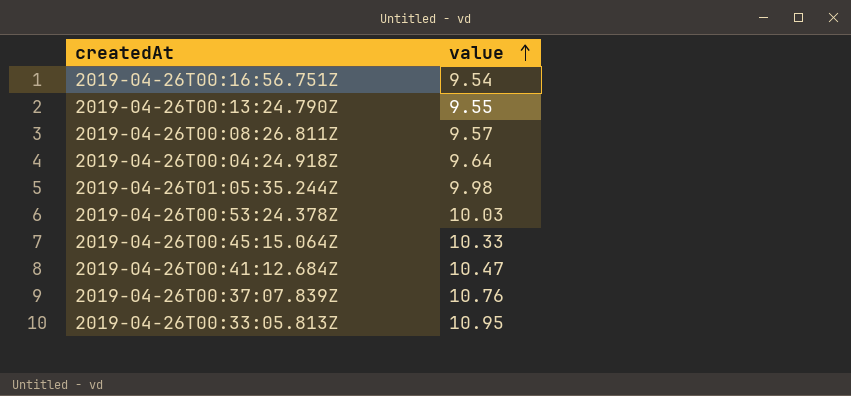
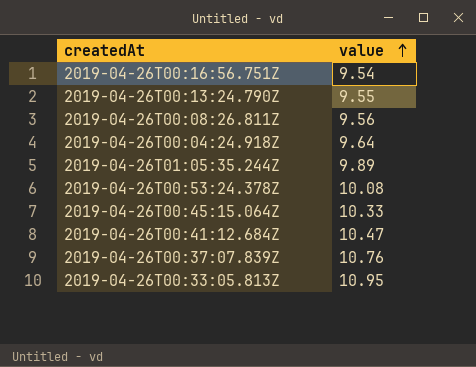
2019-04-26T00:08:26.811Z | value: 9.57 -> 9.56
2019-04-26T01:05:35.244Z | value: 9.98 -> 9.89
2019-04-26T00:53:24.378Z | value: 10.03 -> 10.08

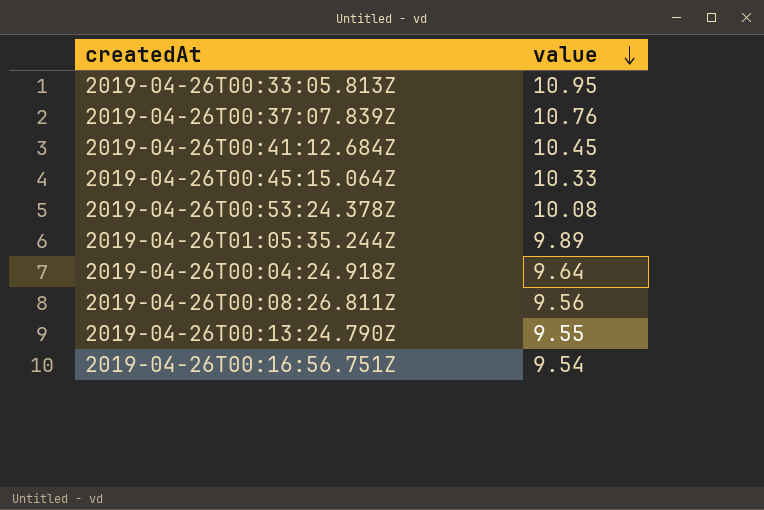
row order: value ascending -> value descending
2019-04-26T00:41:12.684Z | value: 10.47 -> 10.45

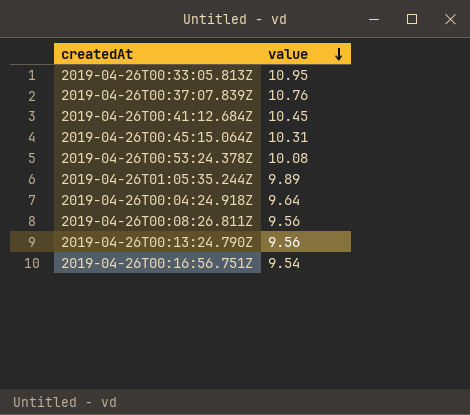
2019-04-26T00:45:15.064Z | value: 10.33 -> 10.31
2019-04-26T00:13:24.790Z | value: 9.55 -> 9.56

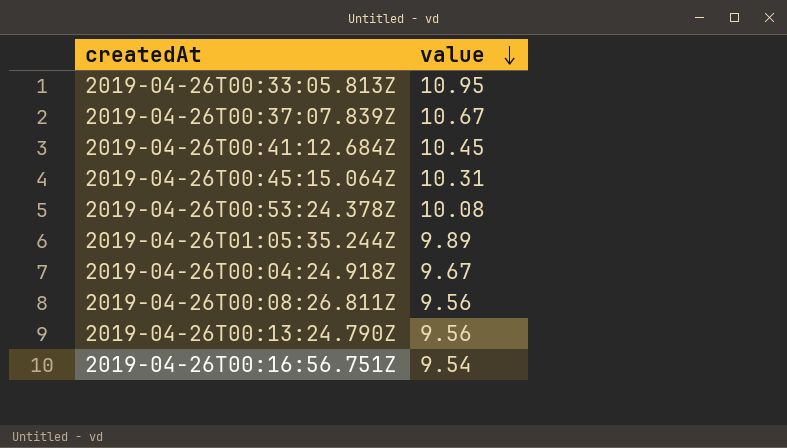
2019-04-26T00:37:07.839Z | value: 10.76 -> 10.67
2019-04-26T00:04:24.918Z | value: 9.64 -> 9.67

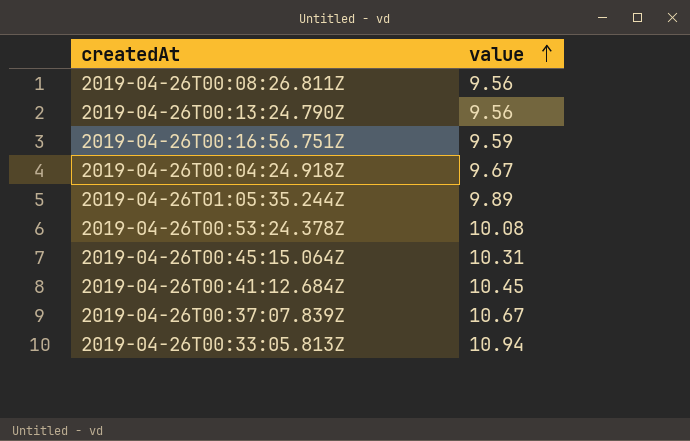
row order: value descending -> value ascending
2019-04-26T00:16:56.751Z | value: 9.54 -> 9.59
2019-04-26T00:33:05.813Z | value: 10.95 -> 10.94

